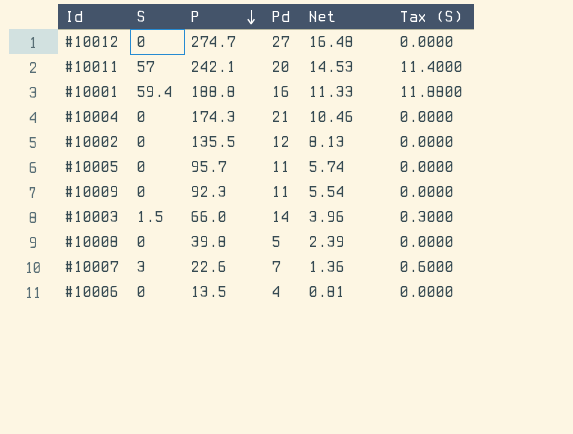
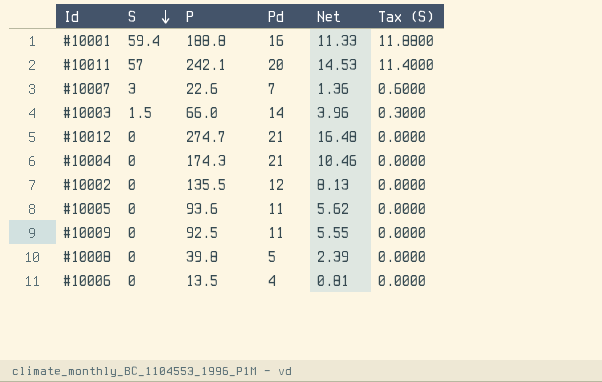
row order: P descending -> S descending
#10012 | Pd: 27 -> 21
#10005 | P: 95.7 -> 93.6
#10005 | Net: 5.74 -> 5.62
#10009 | P: 92.3 -> 92.5
#10009 | Net: 5.54 -> 5.55

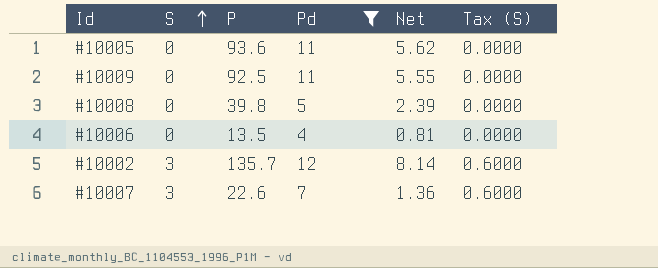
filter: none -> Pd <= 12
row order: S descending -> S ascending
#10002 | S: 0 -> 3
#10002 | P: 135.5 -> 135.7
#10002 | Net: 8.13 -> 8.14
#10002 | Tax (S): 0.0000 -> 0.6000

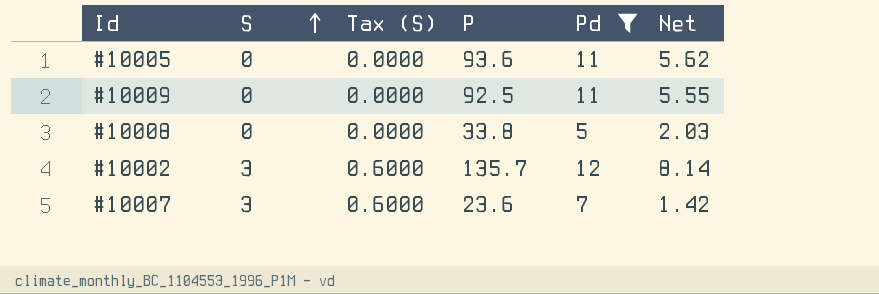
column Tax (S) | position: 6 -> 3
row #10006: 0 | 13.5 | 4 | 0.81 | 0.0000 -> none
#10008 | P: 39.8 -> 33.8
#10008 | Net: 2.39 -> 2.03
#10007 | P: 22.6 -> 23.6
#10007 | Net: 1.36 -> 1.42

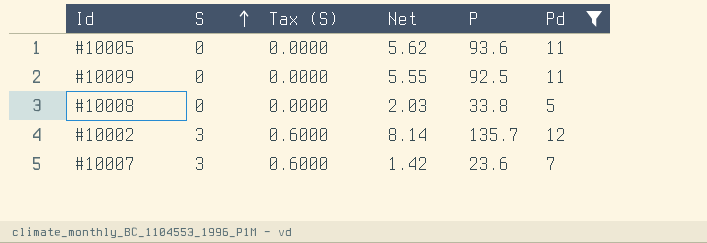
column Net | position: 6 -> 4

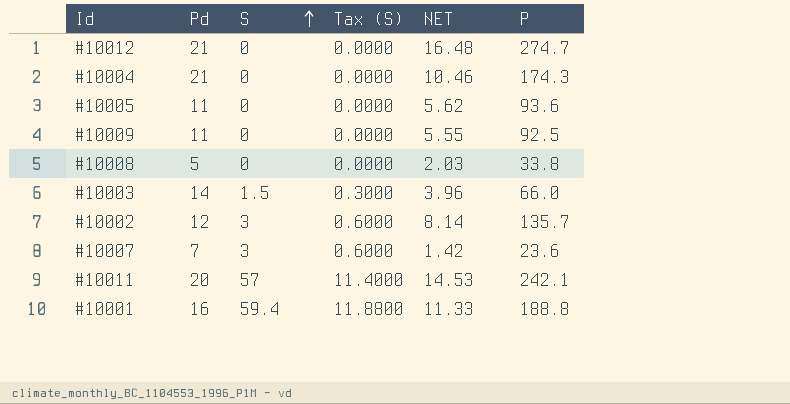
filter: Pd <= 12 -> none
column Pd | position: 6 -> 2
column name: Net -> NET

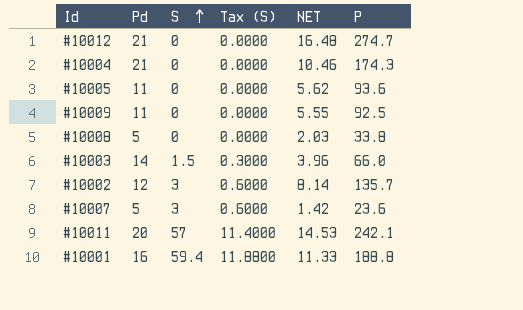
#10007 | Pd: 7 -> 5

